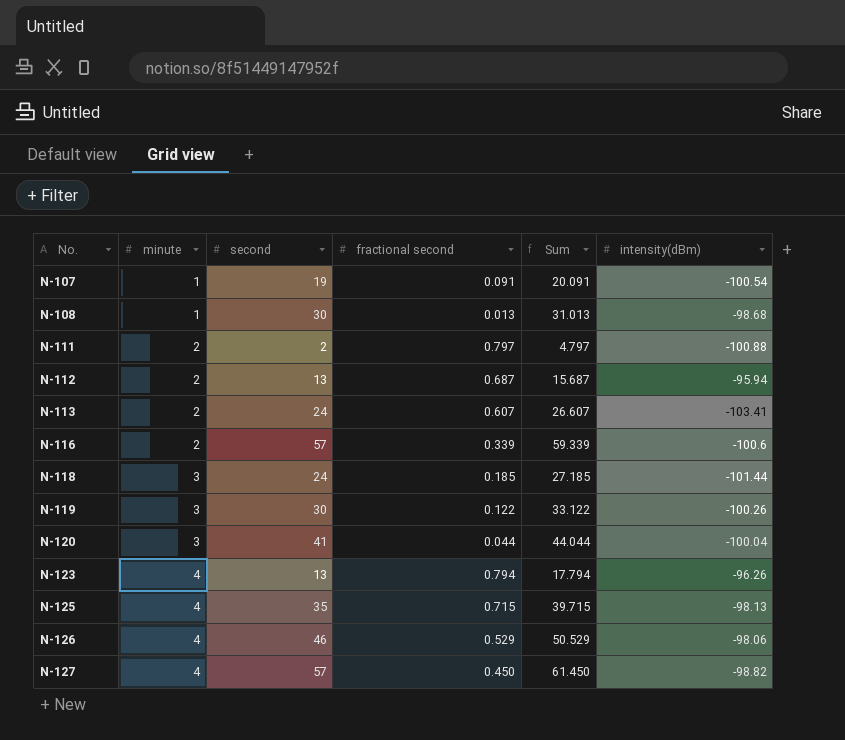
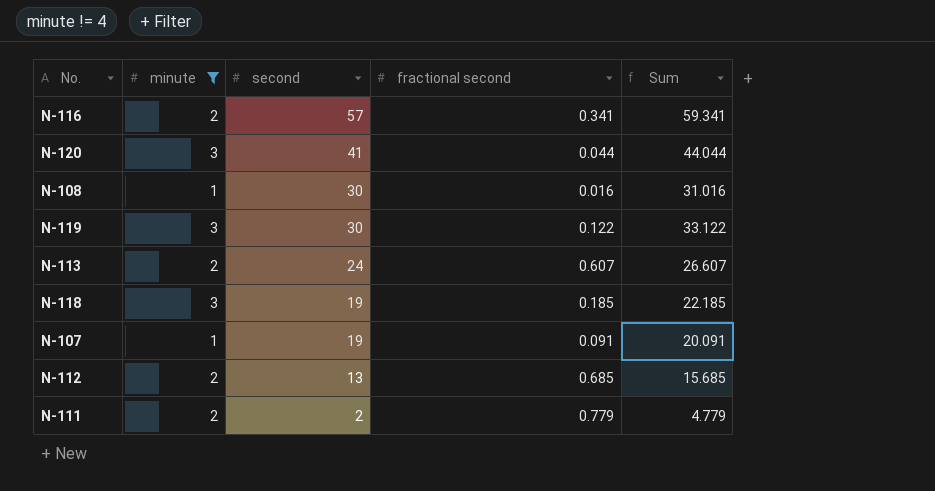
filter: none -> minute != 4
row order: No. ascending -> second descending
column intensity(dBm) | position: 6 -> none
N-116 | fractional second: 0.339 -> 0.341
N-116 | Sum: 59.339 -> 59.341
N-108 | fractional second: 0.013 -> 0.016
N-108 | Sum: 31.013 -> 31.016
N-118 | second: 24 -> 19
N-118 | Sum: 27.185 -> 22.185
N-112 | fractional second: 0.687 -> 0.685
N-112 | Sum: 15.687 -> 15.685
N-111 | fractional second: 0.797 -> 0.779
N-111 | Sum: 4.797 -> 4.779

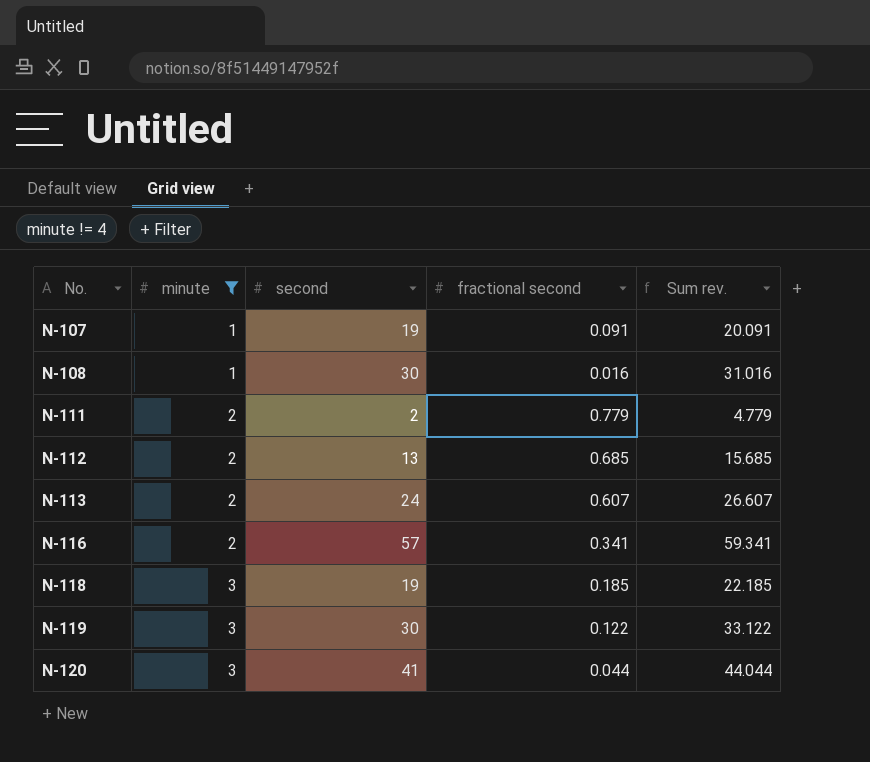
row order: second descending -> No. ascending
column name: Sum -> Sum rev.

